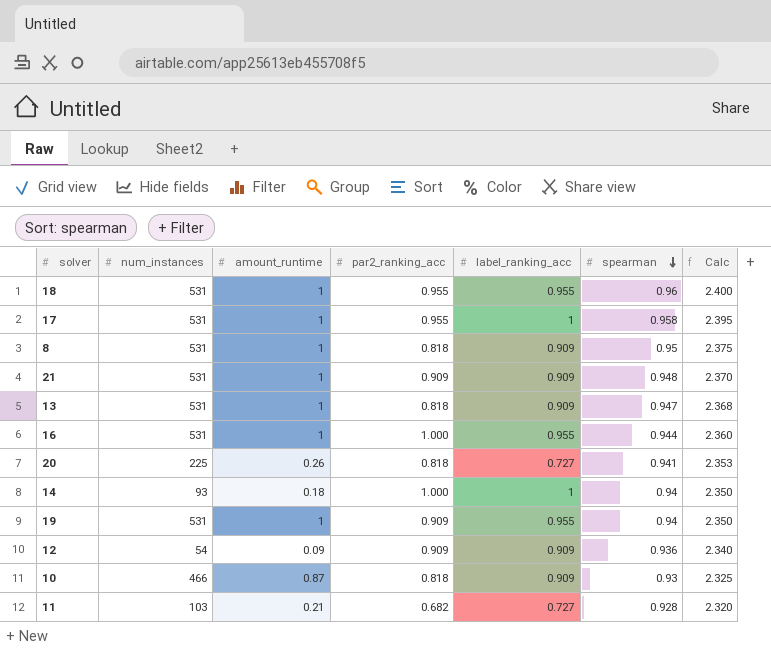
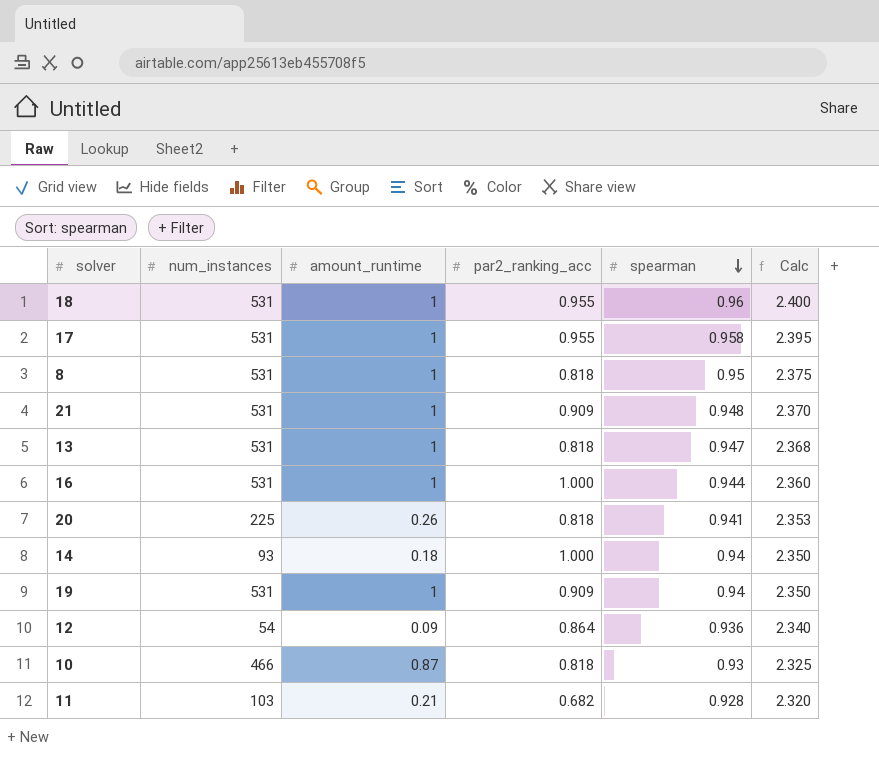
column label_ranking_acc | position: 5 -> none
12 | par2_ranking_acc: 0.909 -> 0.864

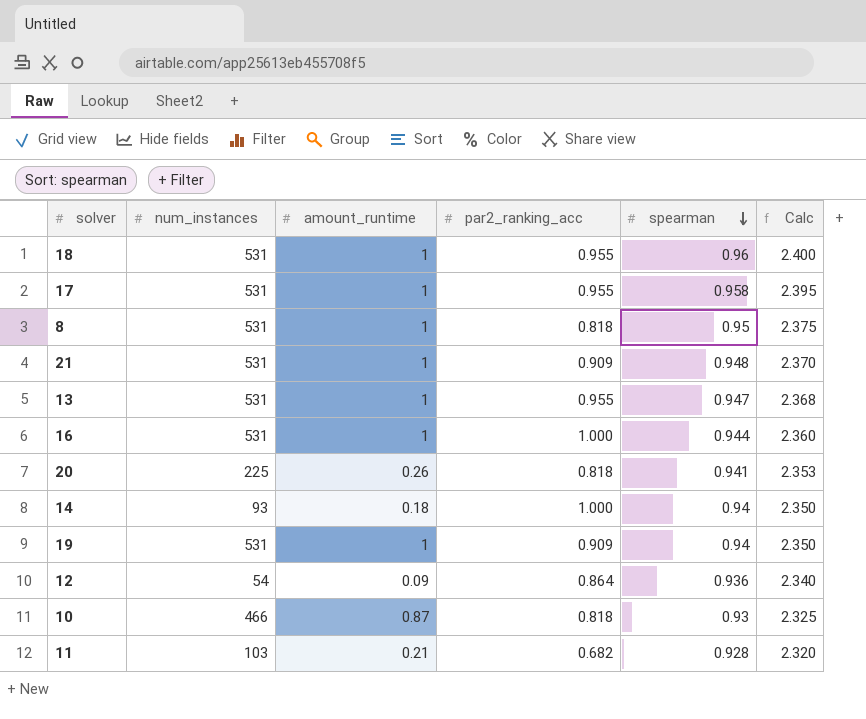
13 | par2_ranking_acc: 0.818 -> 0.955

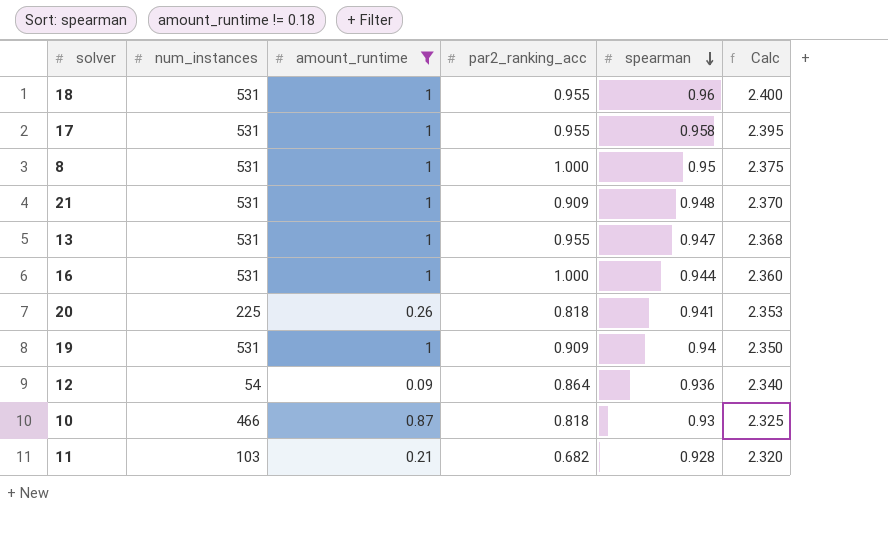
filter: none -> amount_runtime != 0.18
8 | par2_ranking_acc: 0.818 -> 1.000

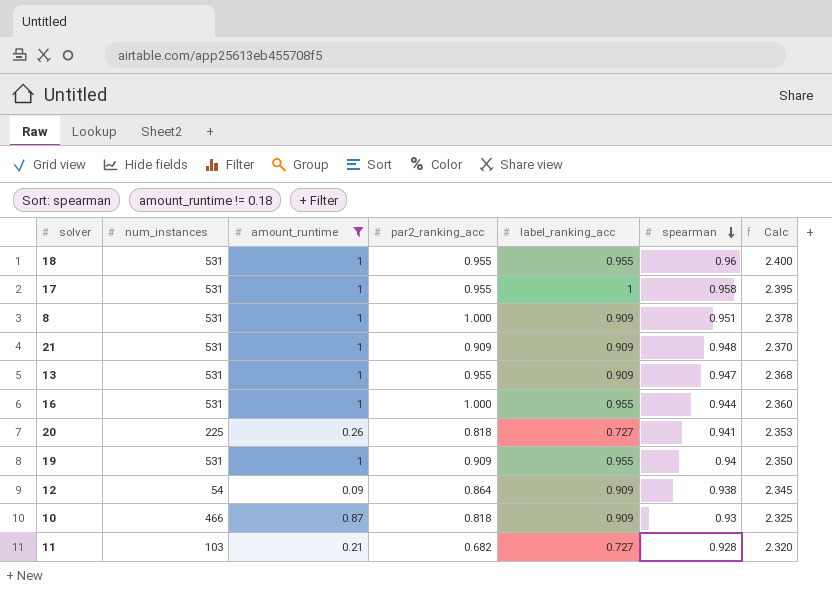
column label_ranking_acc | position: none -> 5
8 | spearman: 0.95 -> 0.951
8 | Calc: 2.375 -> 2.378
12 | spearman: 0.936 -> 0.938
12 | Calc: 2.340 -> 2.345

